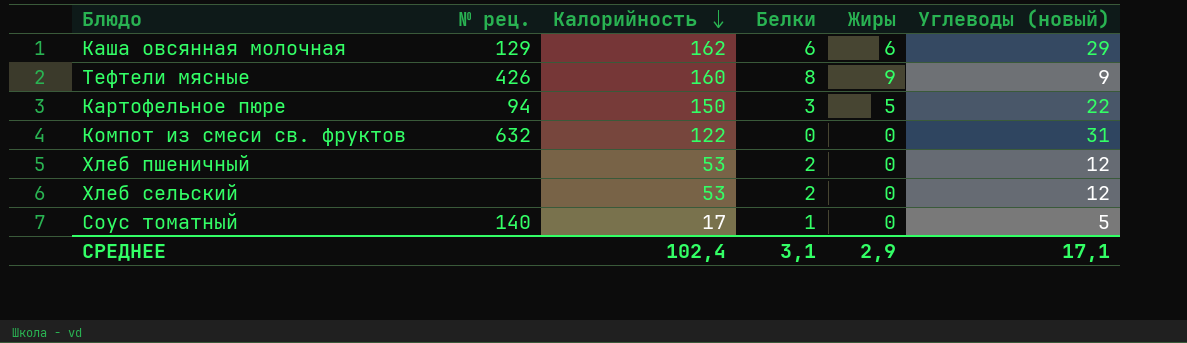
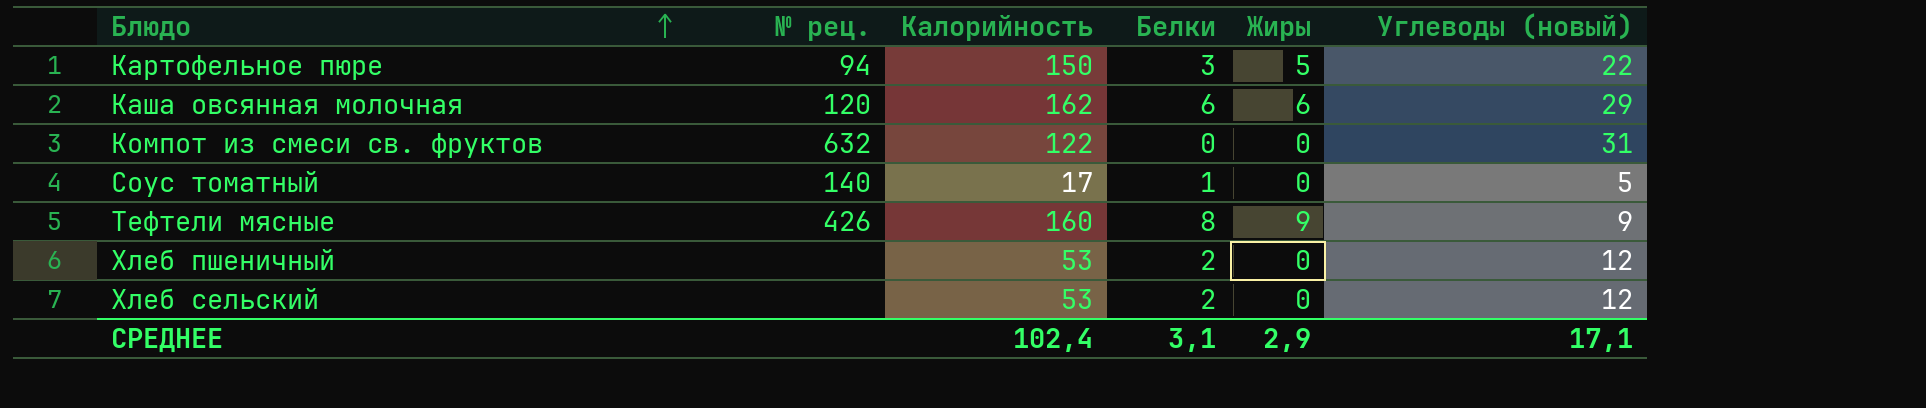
row order: Калорийность descending -> Блюдо ascending
Каша овсянная молочная | № рец.: 129 -> 120

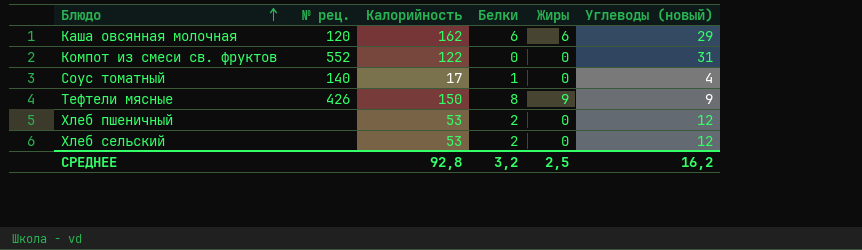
row Картофельное пюре: 94 | 150 | 3 | 5 | 22 -> none
Компот из смеси св. фруктов | № рец.: 632 -> 552
Соус томатный | Углеводы (новый): 5 -> 4
Тефтели мясные | Калорийность: 160 -> 150
СРЕДНЕЕ | Калорийность: 102,4 -> 92,8
СРЕДНЕЕ | Белки: 3,1 -> 3,2
СРЕДНЕЕ | Жиры: 2,9 -> 2,5
СРЕДНЕЕ | Углеводы (новый): 17,1 -> 16,2

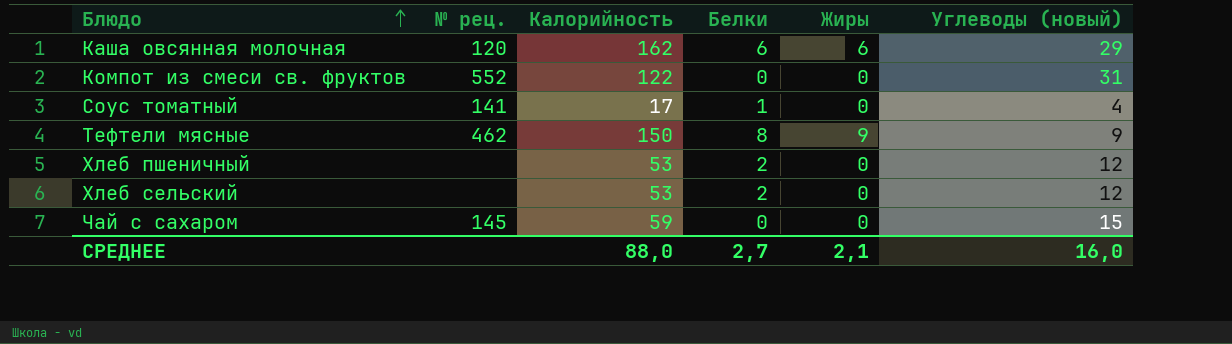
Соус томатный | № рец.: 140 -> 141
Тефтели мясные | № рец.: 426 -> 462
row Чай с сахаром: none -> 145 | 59 | 0 | 0 | 15
СРЕДНЕЕ | Калорийность: 92,8 -> 88,0
СРЕДНЕЕ | Белки: 3,2 -> 2,7
СРЕДНЕЕ | Жиры: 2,5 -> 2,1
СРЕДНЕЕ | Углеводы (новый): 16,2 -> 16,0

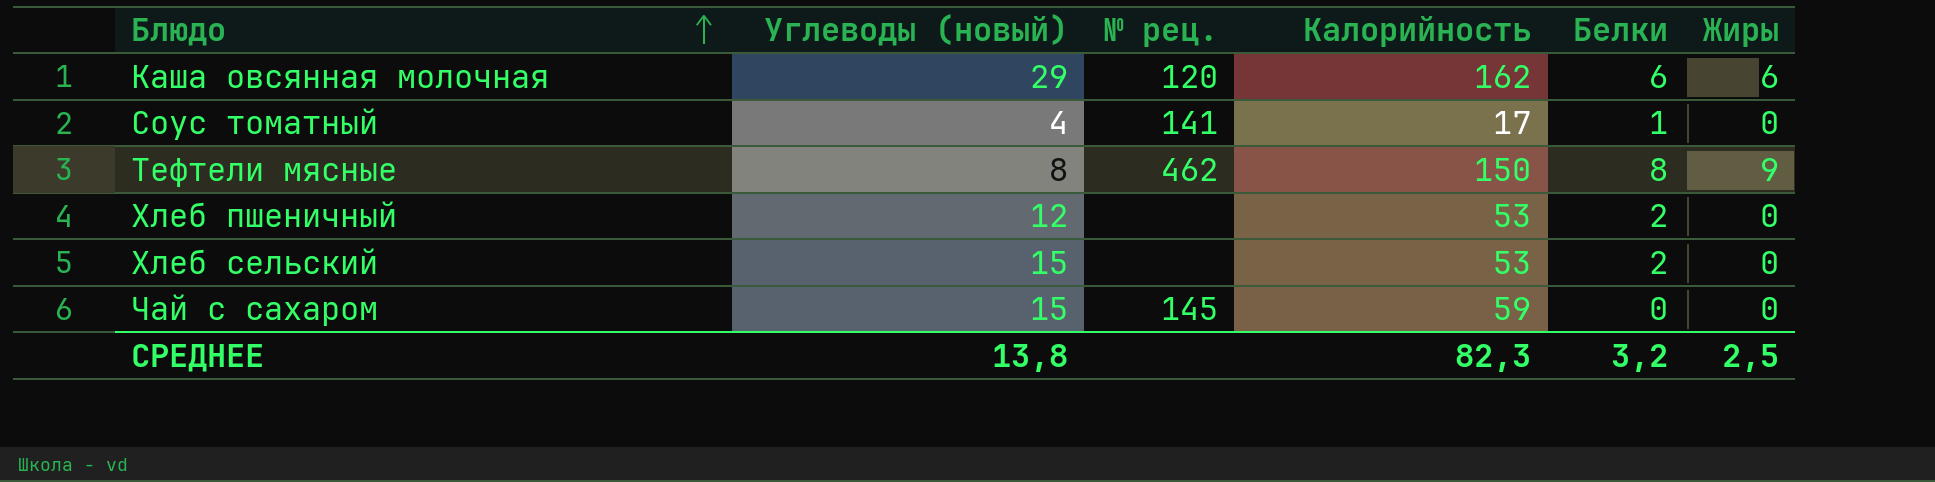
column Углеводы (новый) | position: 6 -> 2
row Компот из смеси св. фруктов: 552 | 122 | 0 | 0 | 31 -> none
Тефтели мясные | Углеводы (новый): 9 -> 8
Хлеб сельский | Углеводы (новый): 12 -> 15
СРЕДНЕЕ | Углеводы (новый): 16,0 -> 13,8
СРЕДНЕЕ | Калорийность: 88,0 -> 82,3
СРЕДНЕЕ | Белки: 2,7 -> 3,2
СРЕДНЕЕ | Жиры: 2,1 -> 2,5

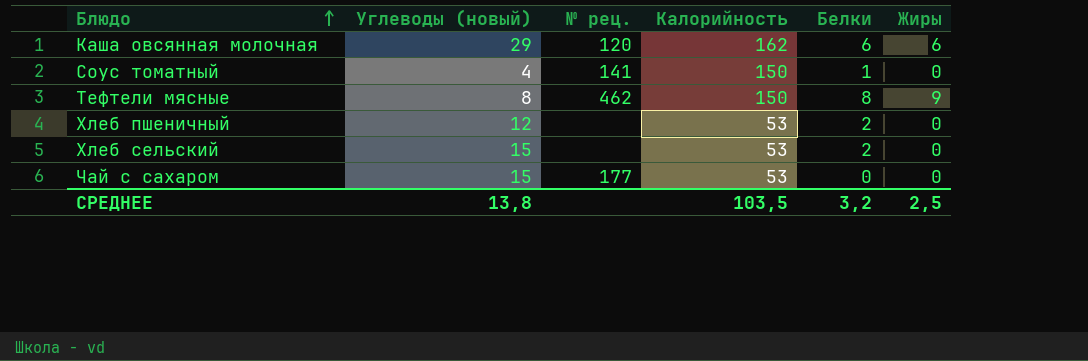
Соус томатный | Калорийность: 17 -> 150
Чай с сахаром | № рец.: 145 -> 177
Чай с сахаром | Калорийность: 59 -> 53
СРЕДНЕЕ | Калорийность: 82,3 -> 103,5

